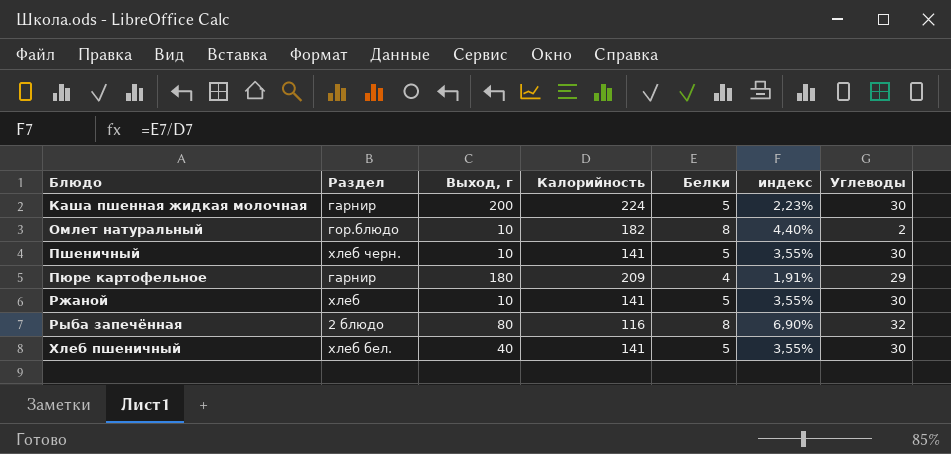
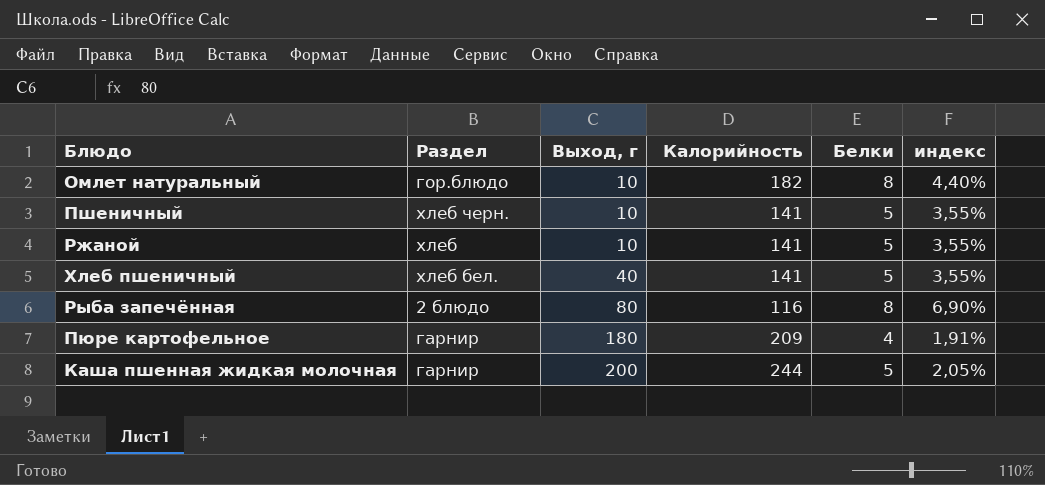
row order: Блюдо ascending -> Выход, г ascending
column Углеводы | position: 7 -> none
Каша пшенная жидкая молочная | Калорийность: 224 -> 244
Каша пшенная жидкая молочная | индекс: 2,23% -> 2,05%

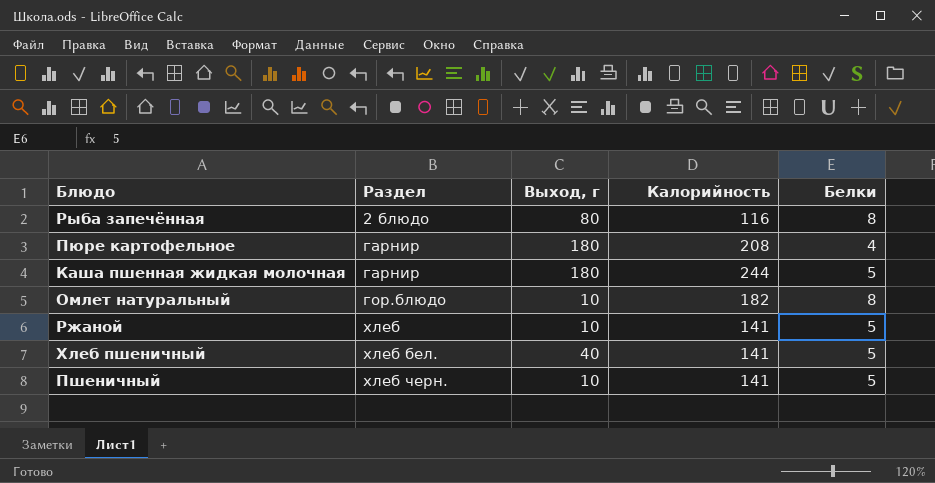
row order: Выход, г ascending -> Раздел ascending
column индекс | formula: [Белки] / [Калорийность] -> none
Пюре картофельное | Калорийность: 209 -> 208
Каша пшенная жидкая молочная | Выход, г: 200 -> 180

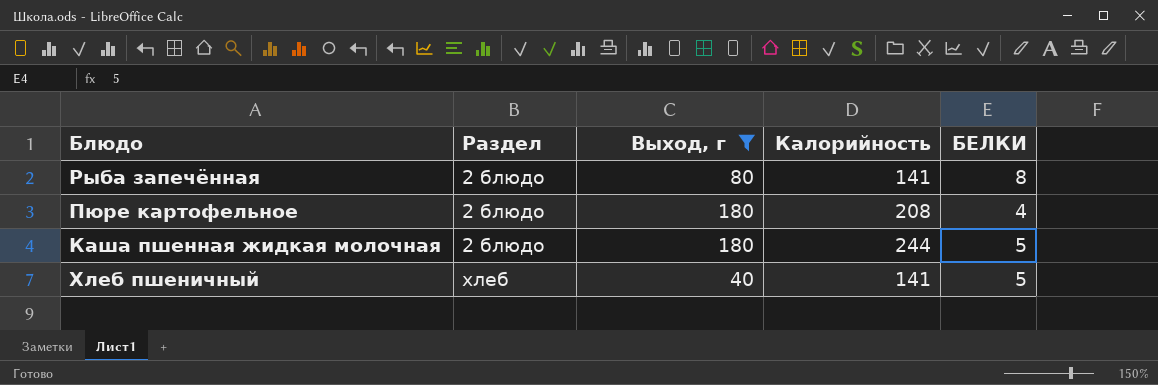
filter: none -> Выход, г != 10
column name: Белки -> БЕЛКИ
Рыба запечённая | Калорийность: 116 -> 141
Пюре картофельное | Раздел: гарнир -> 2 блюдо
Каша пшенная жидкая молочная | Раздел: гарнир -> 2 блюдо
Хлеб пшеничный | Раздел: хлеб бел. -> хлеб

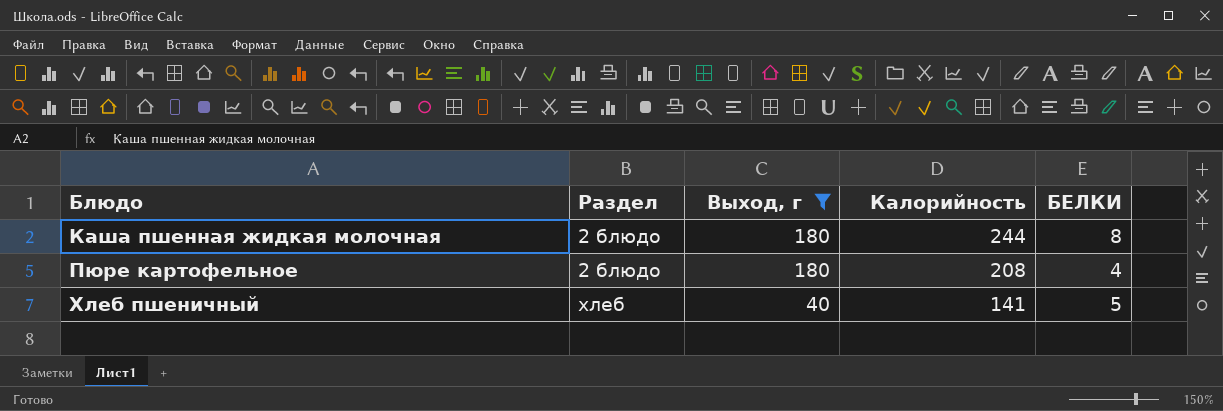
row order: Раздел ascending -> Блюдо ascending
row Рыба запечённая: 2 блюдо | 80 | 141 | 8 -> none
Каша пшенная жидкая молочная | БЕЛКИ: 5 -> 8

